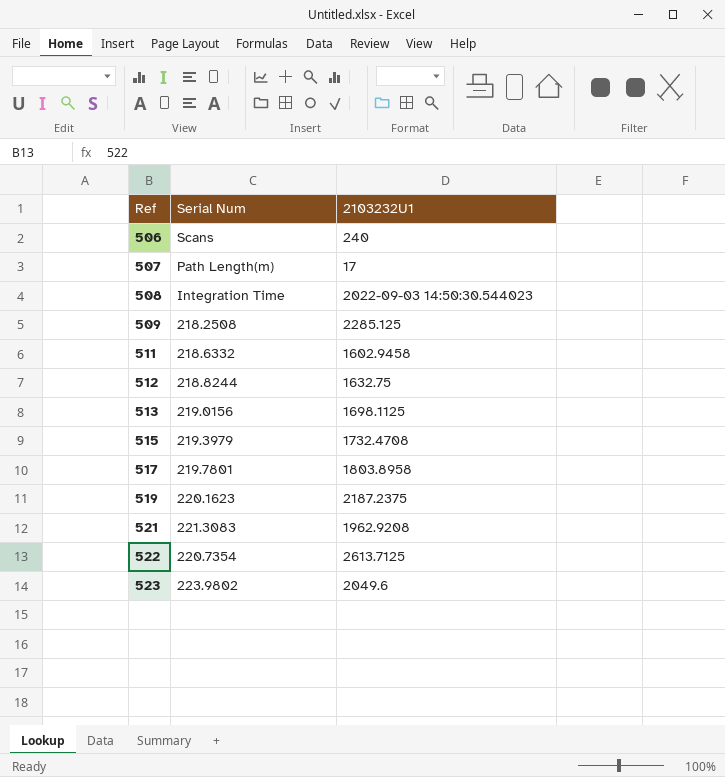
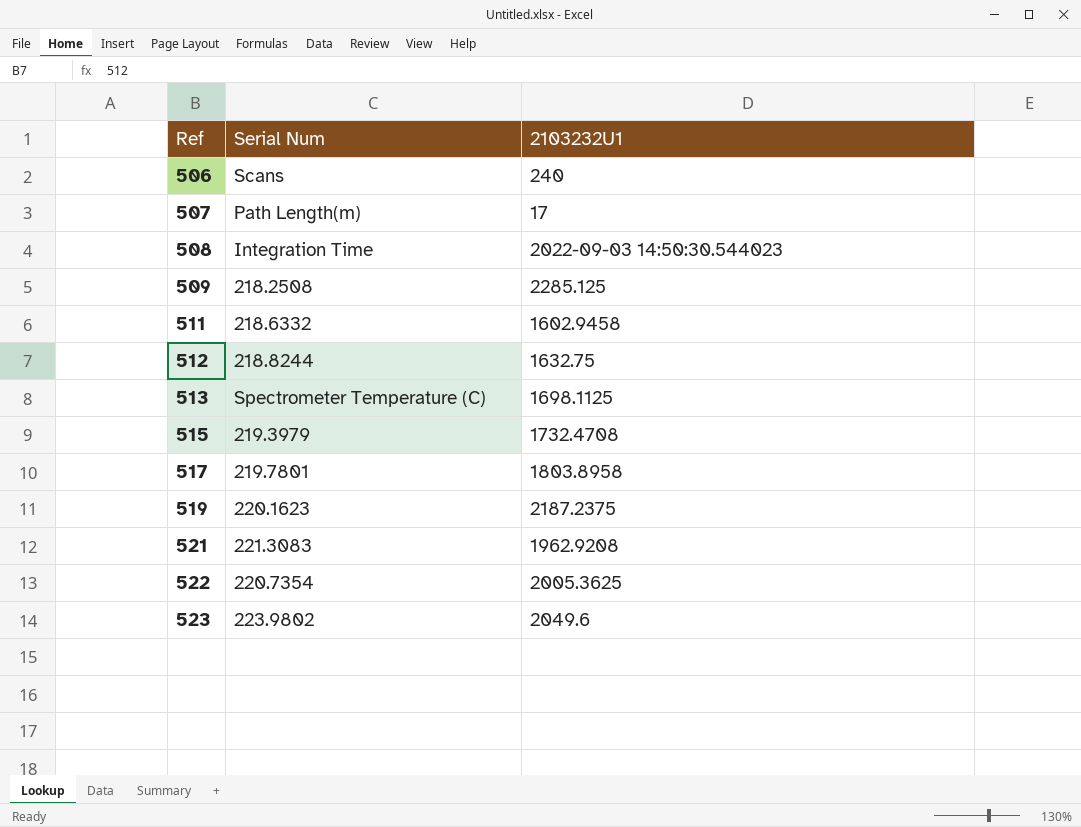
513 | Serial Num: 219.0156 -> Spectrometer Temperature (C)
522 | 2103232U1: 2613.7125 -> 2005.3625

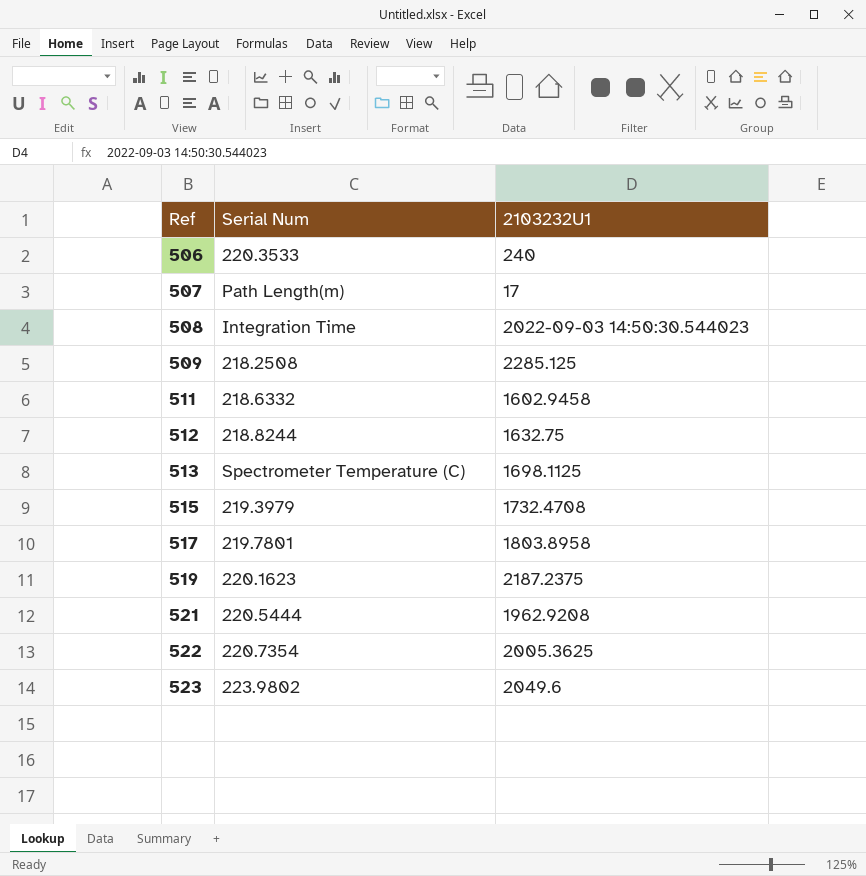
506 | Serial Num: Scans -> 220.3533
521 | Serial Num: 221.3083 -> 220.5444

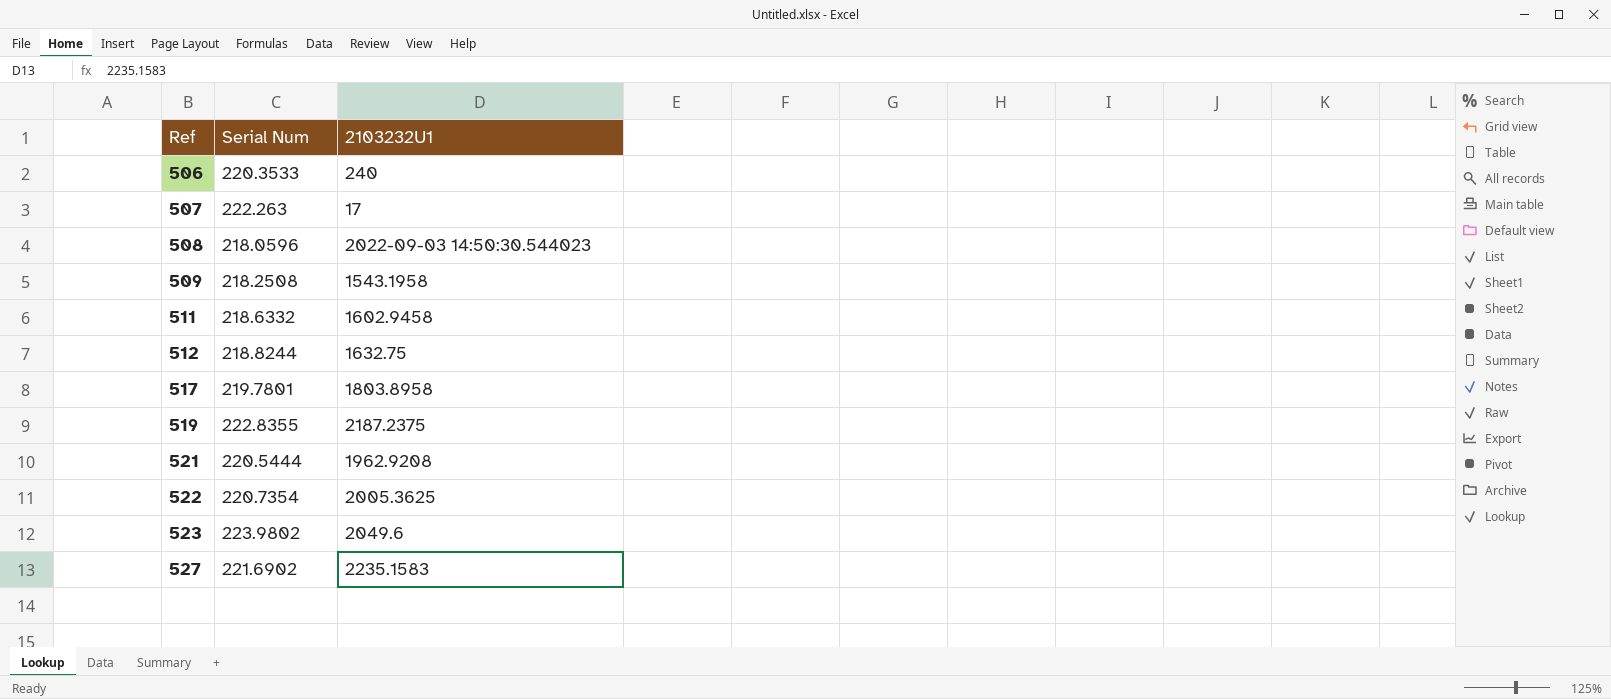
row 513: Spectrometer Temperature (C) | 1698.1125 -> none
row 515: 219.3979 | 1732.4708 -> none
507 | Serial Num: Path Length(m) -> 222.263
508 | Serial Num: Integration Time -> 218.0596
509 | 2103232U1: 2285.125 -> 1543.1958
519 | Serial Num: 220.1623 -> 222.8355
row 527: none -> 221.6902 | 2235.1583

